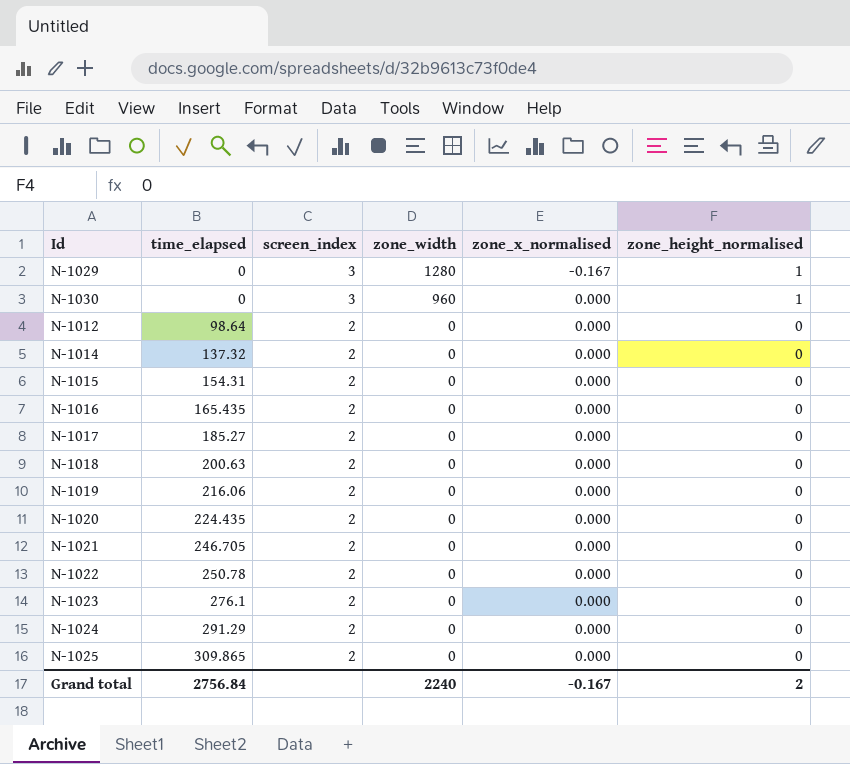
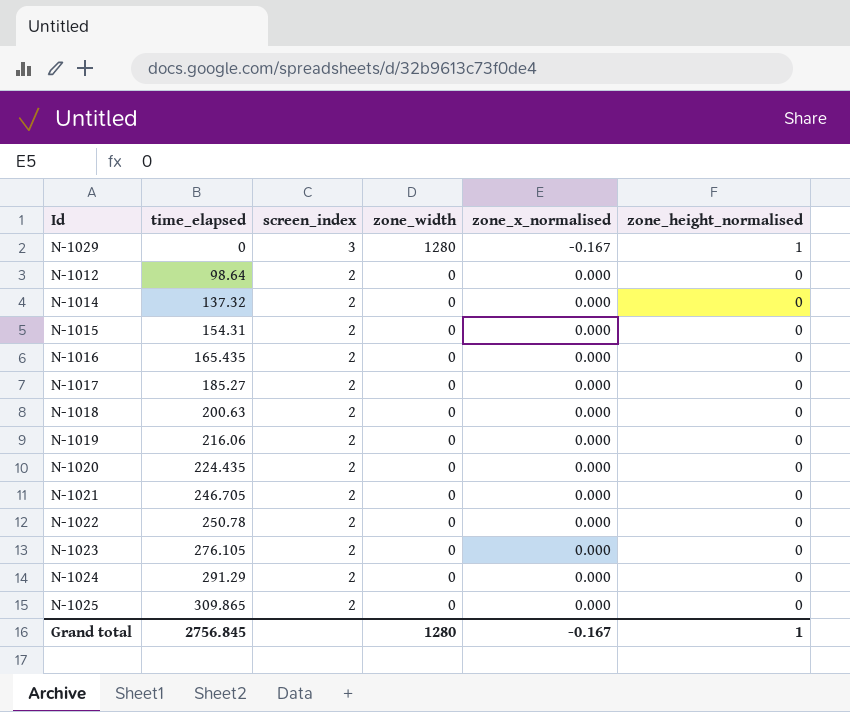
row N-1030: 0 | 3 | 960 | 0.000 | 1 -> none
N-1023 | time_elapsed: 276.1 -> 276.105
Grand total | time_elapsed: 2756.84 -> 2756.845
Grand total | zone_width: 2240 -> 1280
Grand total | zone_height_normalised: 2 -> 1

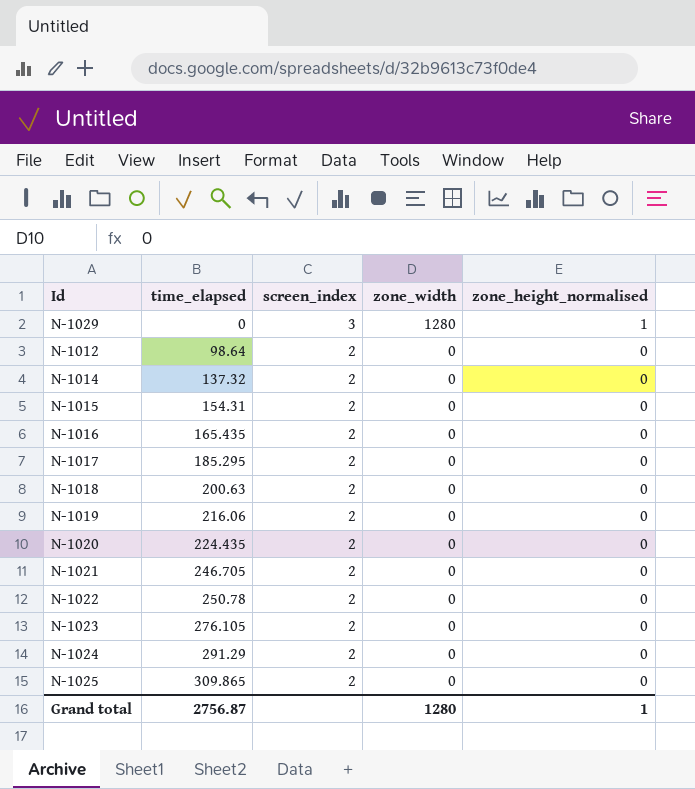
column zone_x_normalised | position: 5 -> none
N-1017 | time_elapsed: 185.27 -> 185.295
Grand total | time_elapsed: 2756.845 -> 2756.87

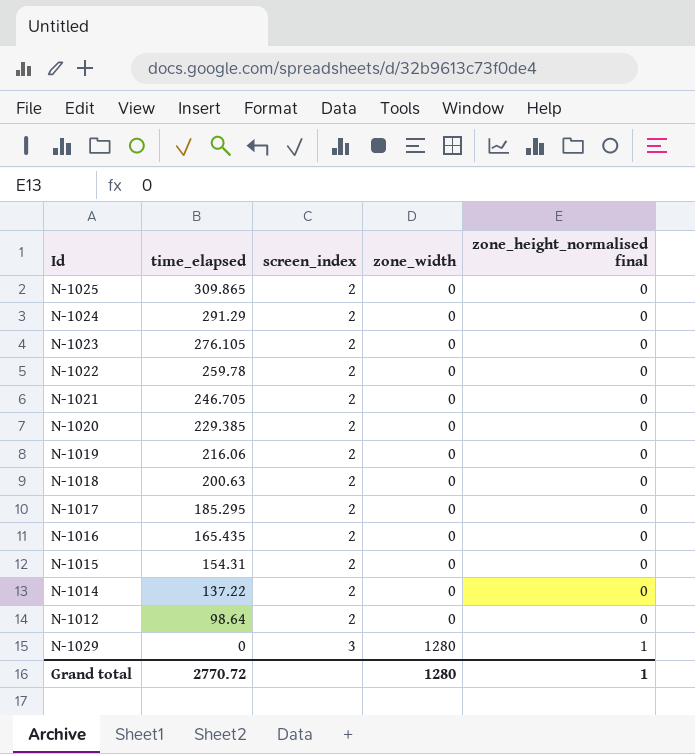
row order: time_elapsed ascending -> time_elapsed descending
column name: zone_height_normalised -> zone_height_normalised final
N-1022 | time_elapsed: 250.78 -> 259.78
N-1020 | time_elapsed: 224.435 -> 229.385
N-1014 | time_elapsed: 137.32 -> 137.22
Grand total | time_elapsed: 2756.87 -> 2770.72

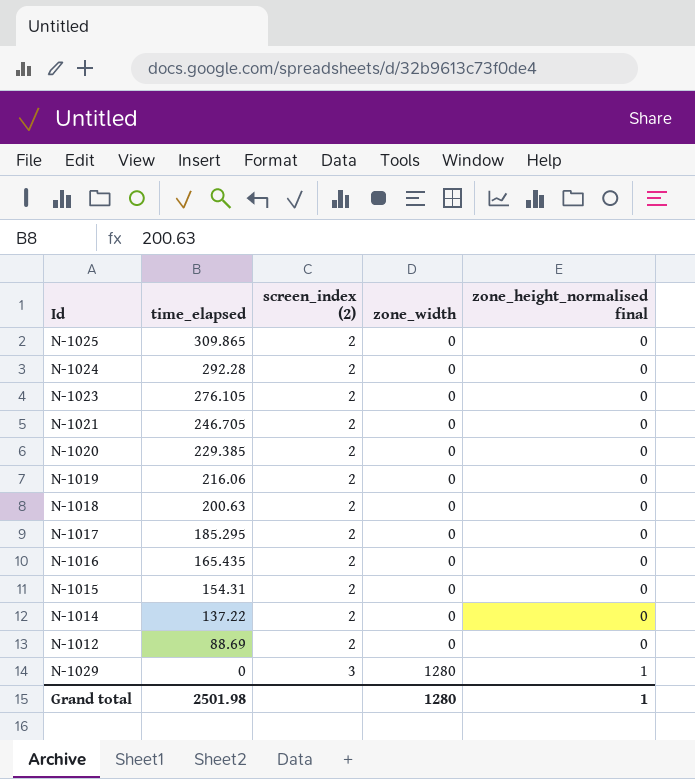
column name: screen_index -> screen_index (2)
row N-1022: 259.78 | 2 | 0 | 0 -> none
N-1024 | time_elapsed: 291.29 -> 292.28
N-1012 | time_elapsed: 98.64 -> 88.69
Grand total | time_elapsed: 2770.72 -> 2501.98

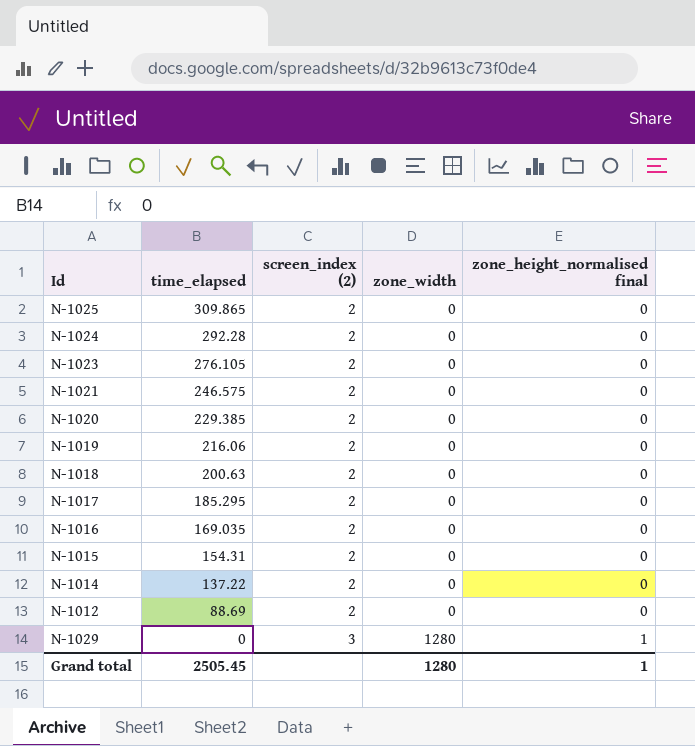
N-1021 | time_elapsed: 246.705 -> 246.575
N-1016 | time_elapsed: 165.435 -> 169.035
Grand total | time_elapsed: 2501.98 -> 2505.45

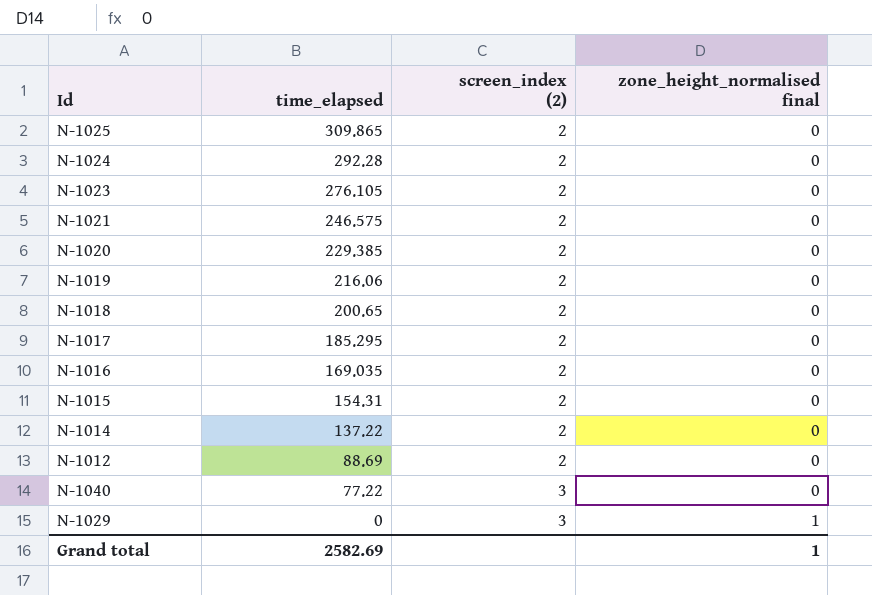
column zone_width | position: 4 -> none
N-1018 | time_elapsed: 200.63 -> 200.65
row N-1040: none -> 77.22 | 3 | 0
Grand total | time_elapsed: 2505.45 -> 2582.69

